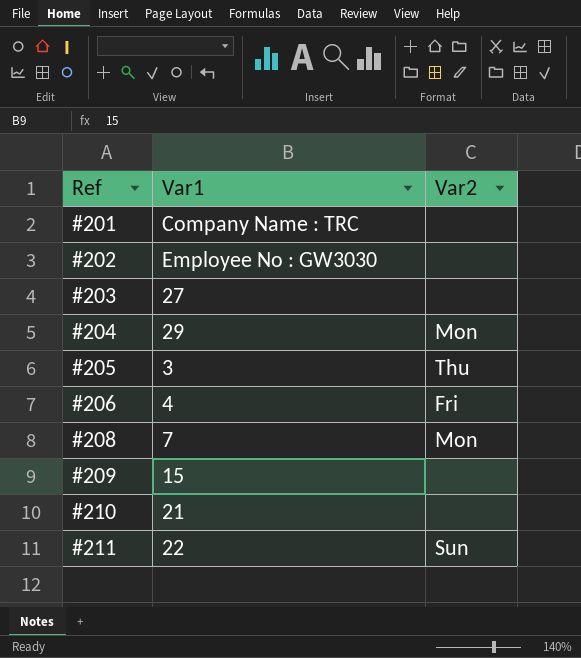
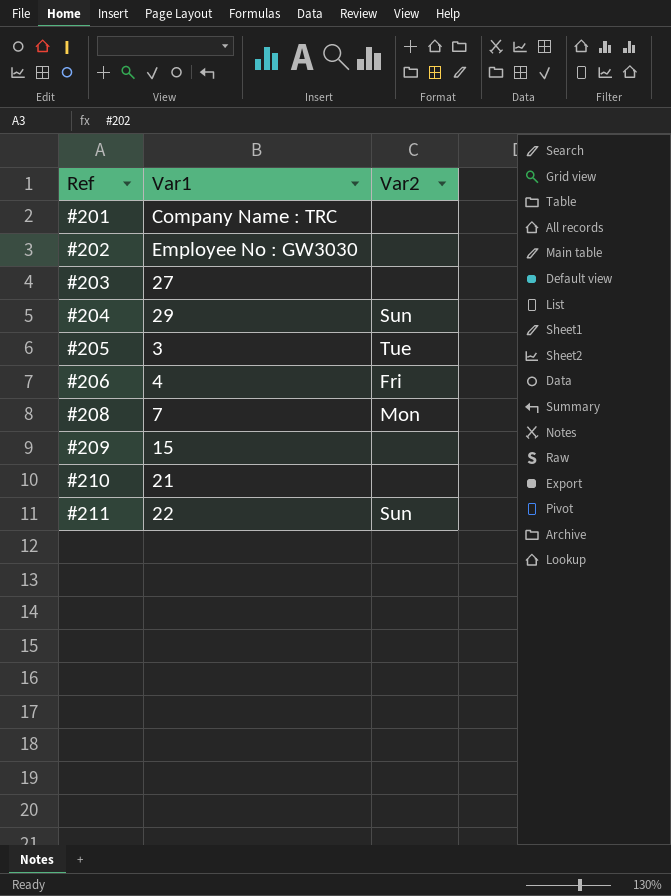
#204 | Var2: Mon -> Sun
#205 | Var2: Thu -> Tue

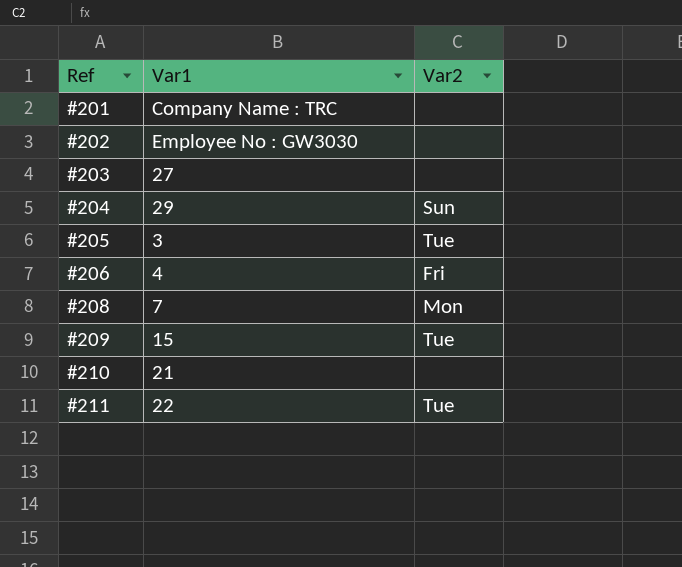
#209 | Var2: none -> Tue
#211 | Var2: Sun -> Tue

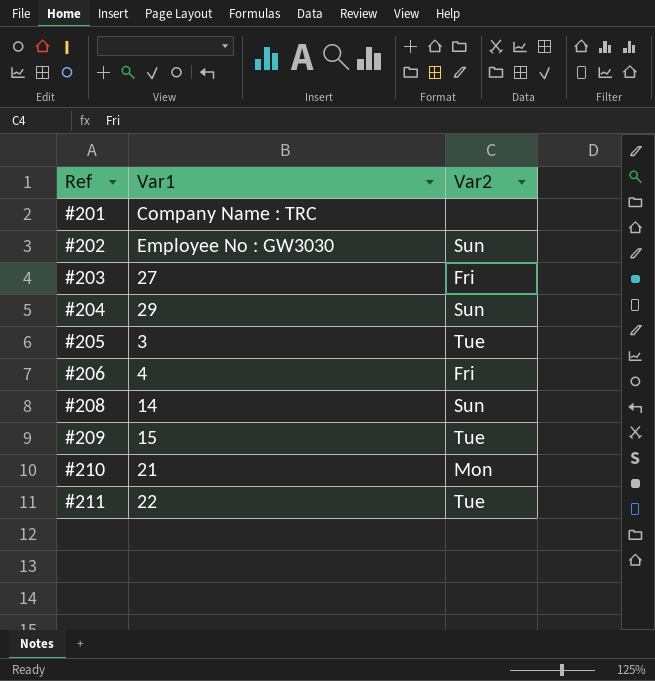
#202 | Var2: none -> Sun
#203 | Var2: none -> Fri
#208 | Var1: 7 -> 14
#208 | Var2: Mon -> Sun
#210 | Var2: none -> Mon

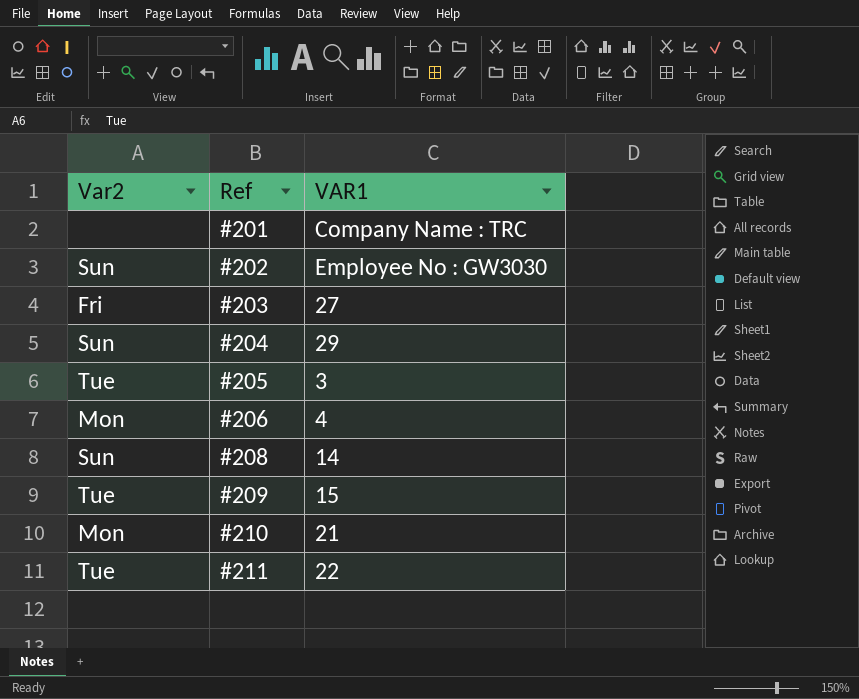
column Var2 | position: 3 -> 1
column name: Var1 -> VAR1
#206 | Var2: Fri -> Mon

